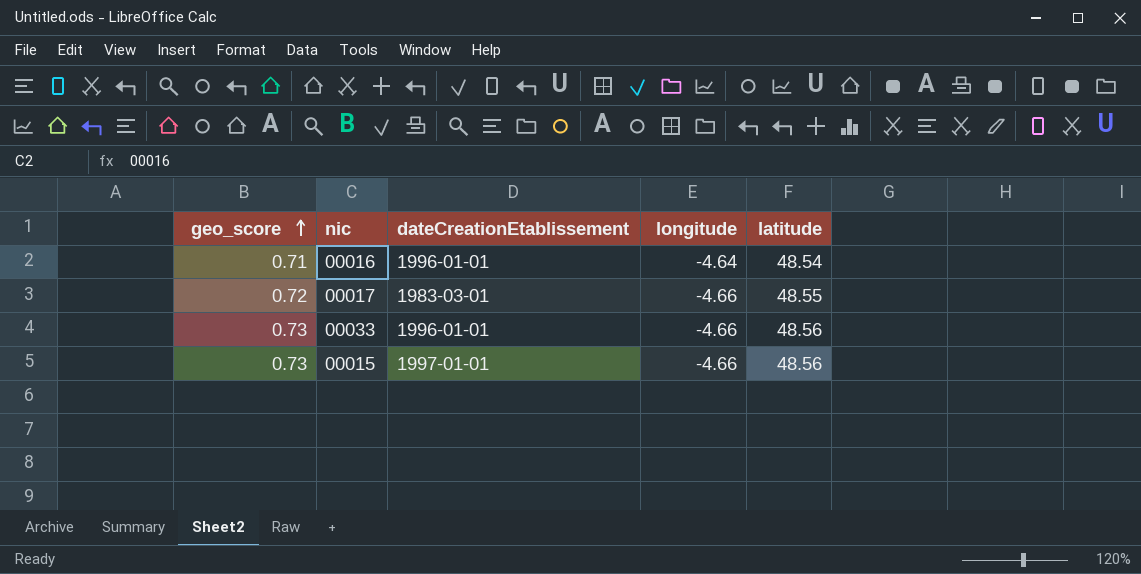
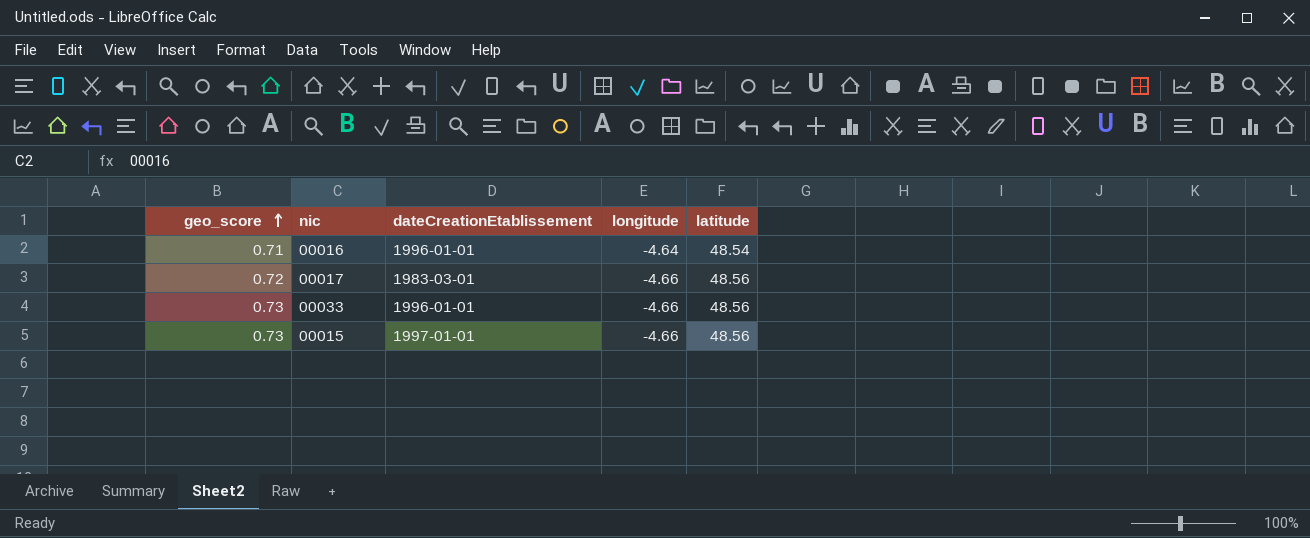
00017 | latitude: 48.55 -> 48.56

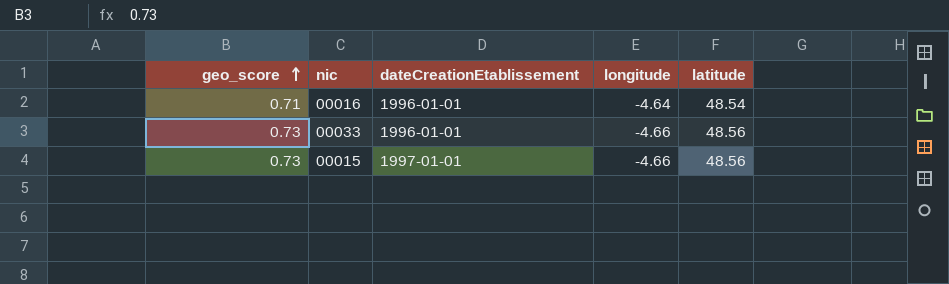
row 00017: 0.72 | 1983-03-01 | -4.66 | 48.56 -> none

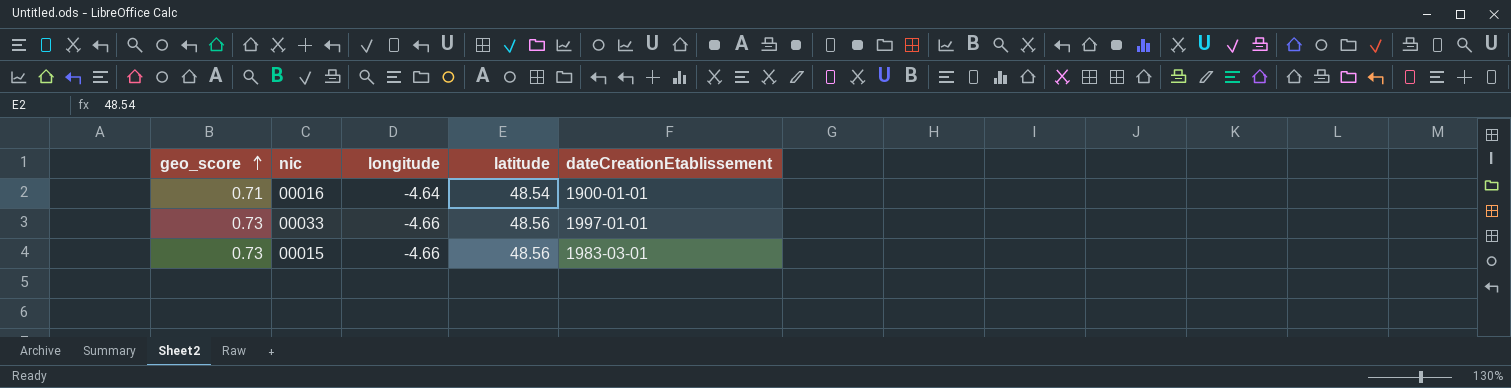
column dateCreationEtablissement | position: 3 -> 5
00016 | dateCreationEtablissement: 1996-01-01 -> 1900-01-01
00033 | dateCreationEtablissement: 1996-01-01 -> 1997-01-01
00015 | dateCreationEtablissement: 1997-01-01 -> 1983-03-01

